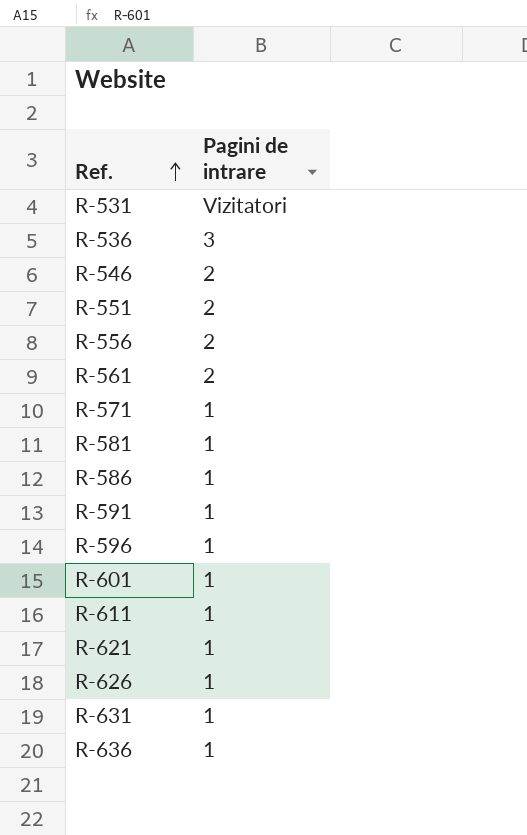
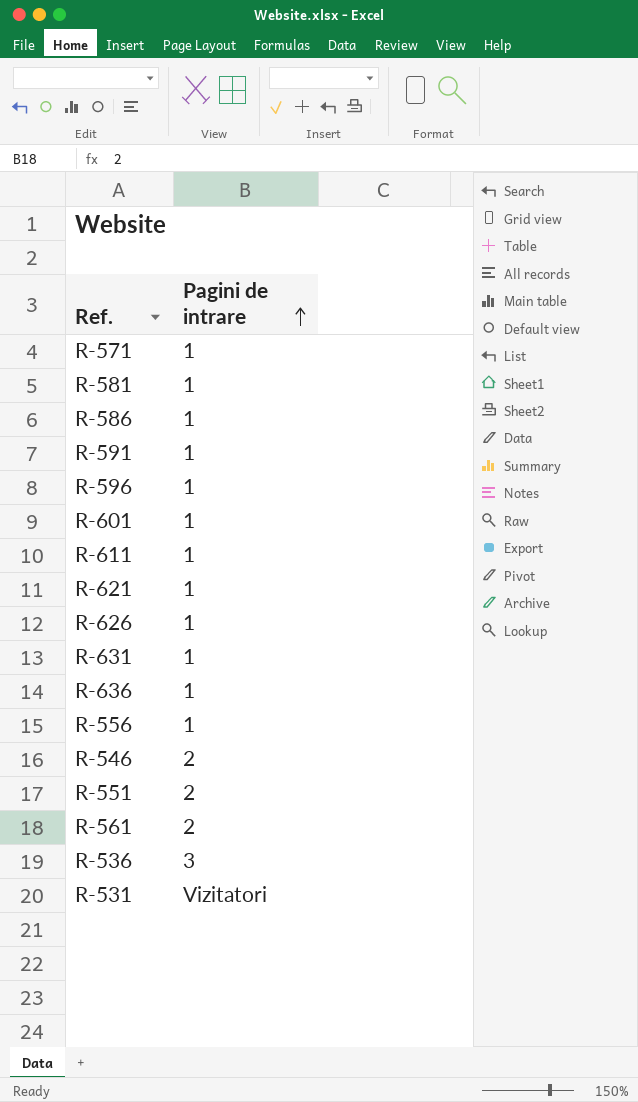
row order: Ref. ascending -> Pagini de intrare ascending
R-556 | Pagini de intrare: 2 -> 1

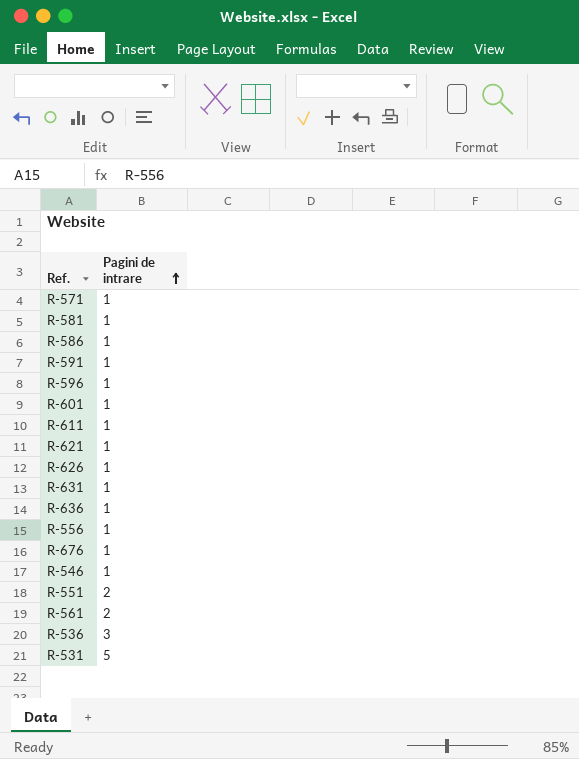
row R-676: none -> 1
R-546 | Pagini de intrare: 2 -> 1
R-531 | Pagini de intrare: Vizitatori -> 5

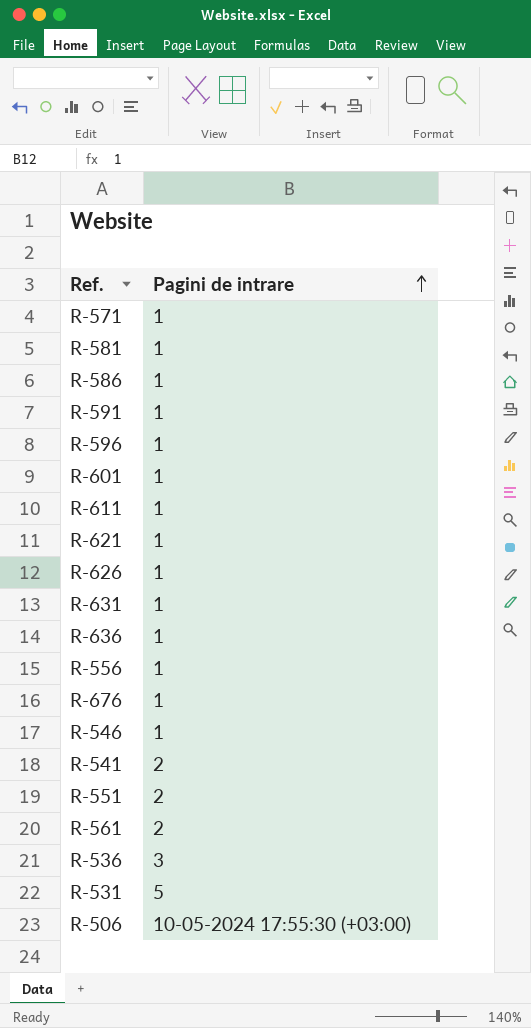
row R-541: none -> 2
row R-506: none -> 10-05-2024 17:55:30 (+03:00)

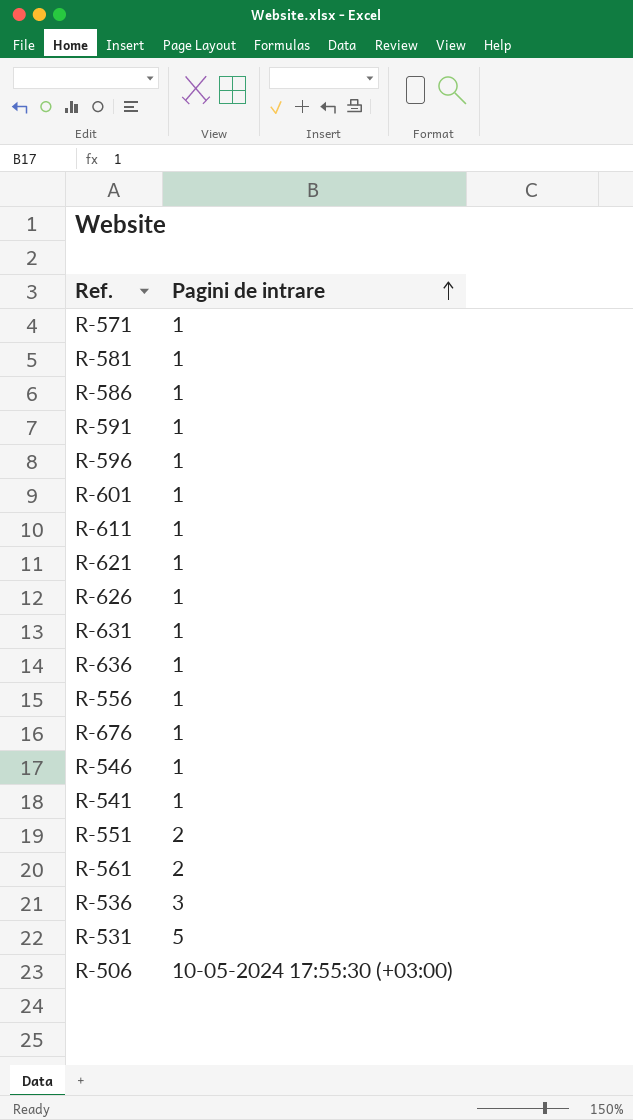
R-541 | Pagini de intrare: 2 -> 1

